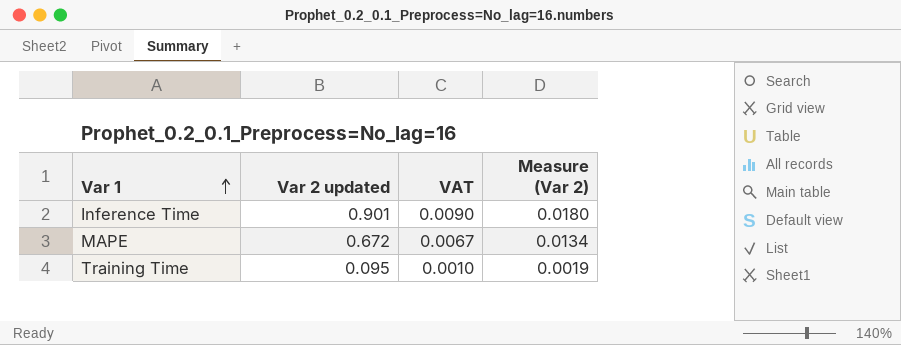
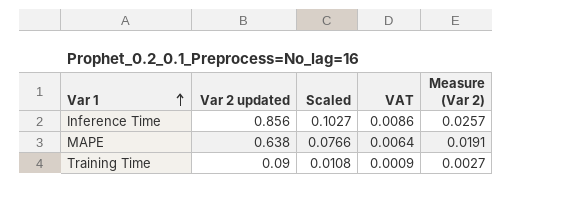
column Scaled | formula: none -> [Var 2 updated] * 0.12
column Measure (Var 2) | formula: [Var 2 updated] * 0.02 -> [Var 2 updated] * 0.03
Inference Time | Var 2 updated: 0.901 -> 0.856
Inference Time | VAT: 0.0090 -> 0.0086
MAPE | Var 2 updated: 0.672 -> 0.638
MAPE | VAT: 0.0067 -> 0.0064
Training Time | Var 2 updated: 0.095 -> 0.09
Training Time | VAT: 0.0010 -> 0.0009

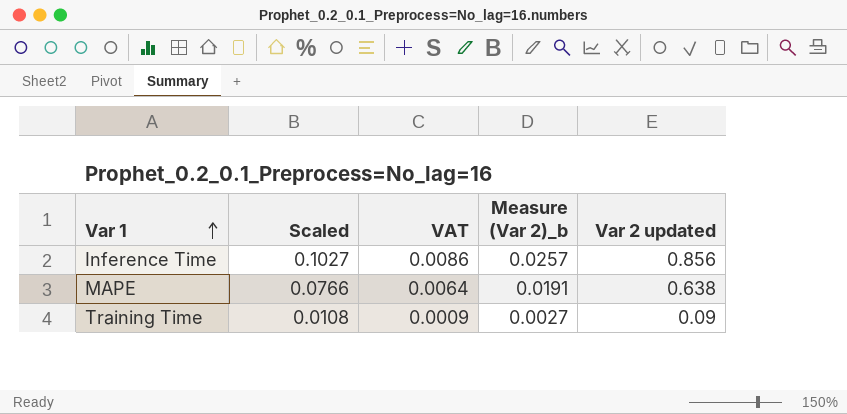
column name: Measure (Var 2) -> Measure (Var 2)_b
column Var 2 updated | position: 2 -> 5

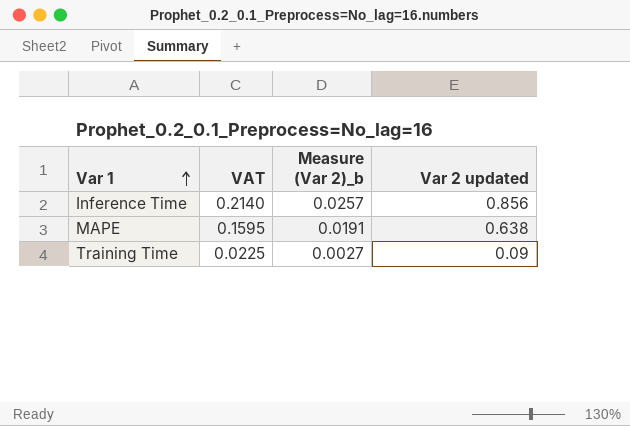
column Scaled | formula: [Var 2 updated] * 0.12 -> none
column VAT | formula: [Var 2 updated] * 0.01 -> [Var 2 updated] * 0.25

